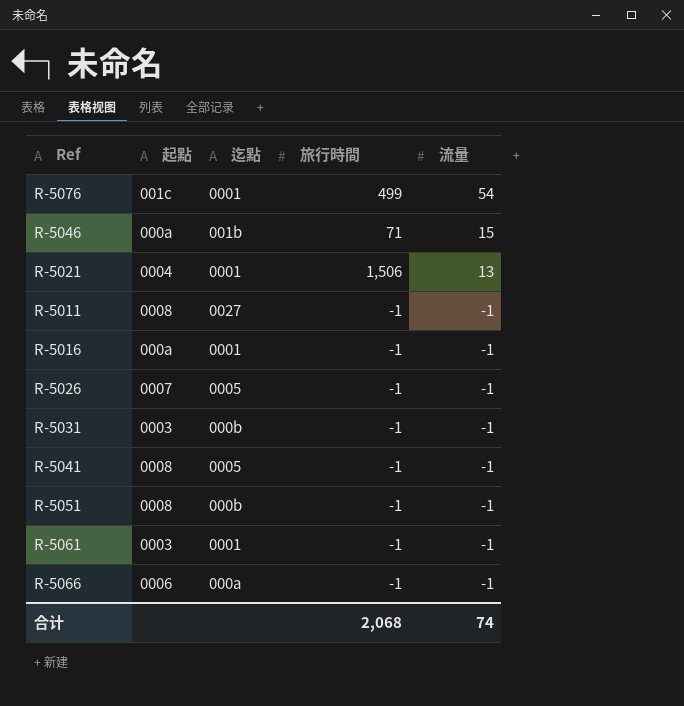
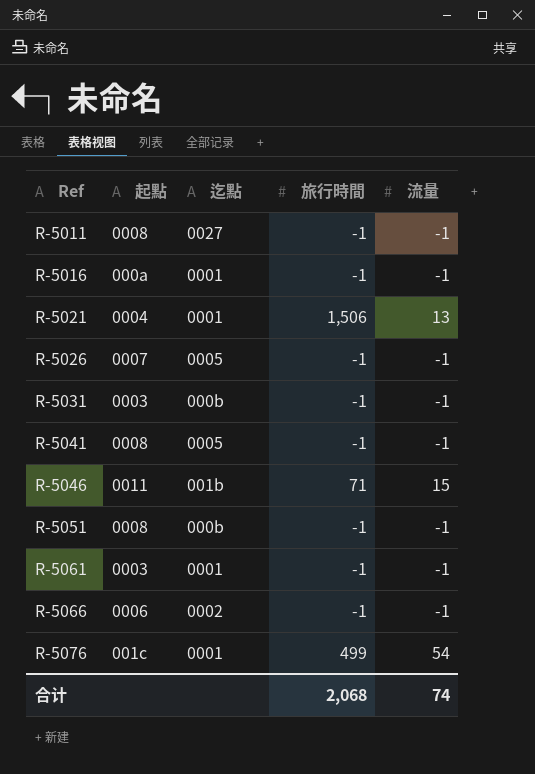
row order: 流量 descending -> Ref ascending
R-5046 | 起點: 000a -> 0011
R-5066 | 迄點: 000a -> 0002

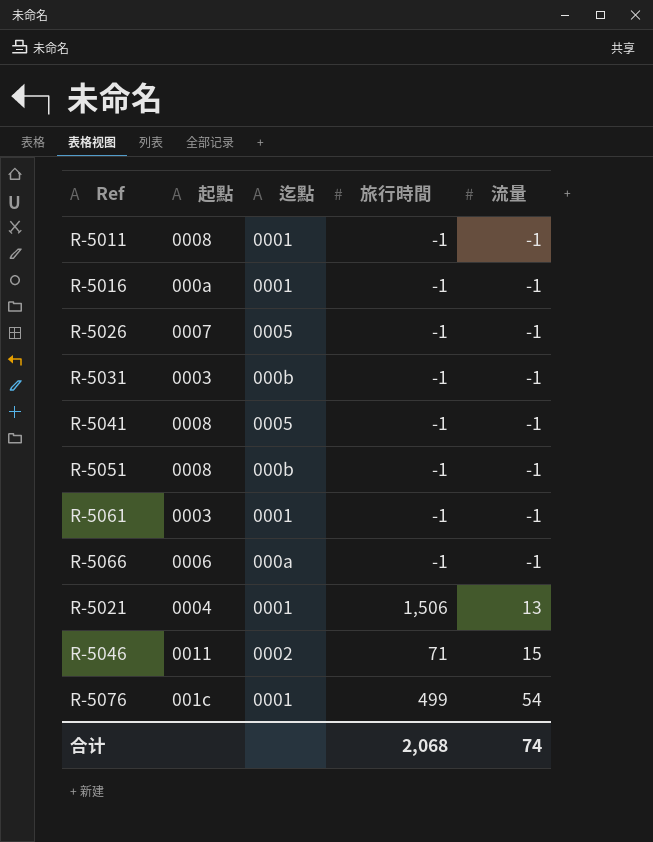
row order: Ref ascending -> 流量 ascending
R-5011 | 迄點: 0027 -> 0001
R-5066 | 迄點: 0002 -> 000a
R-5046 | 迄點: 001b -> 0002

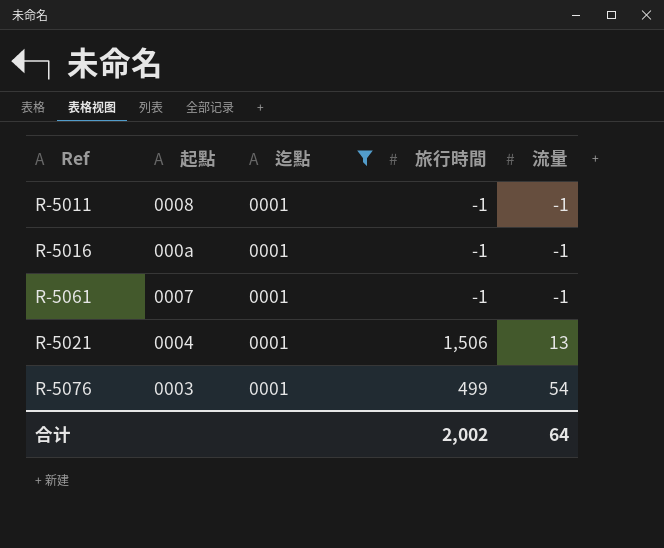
filter: none -> 迄點 = 0001
R-5061 | 起點: 0003 -> 0007
R-5076 | 起點: 001c -> 0003
合计 | 旅行時間: 2,068 -> 2,002
合计 | 流量: 74 -> 64

